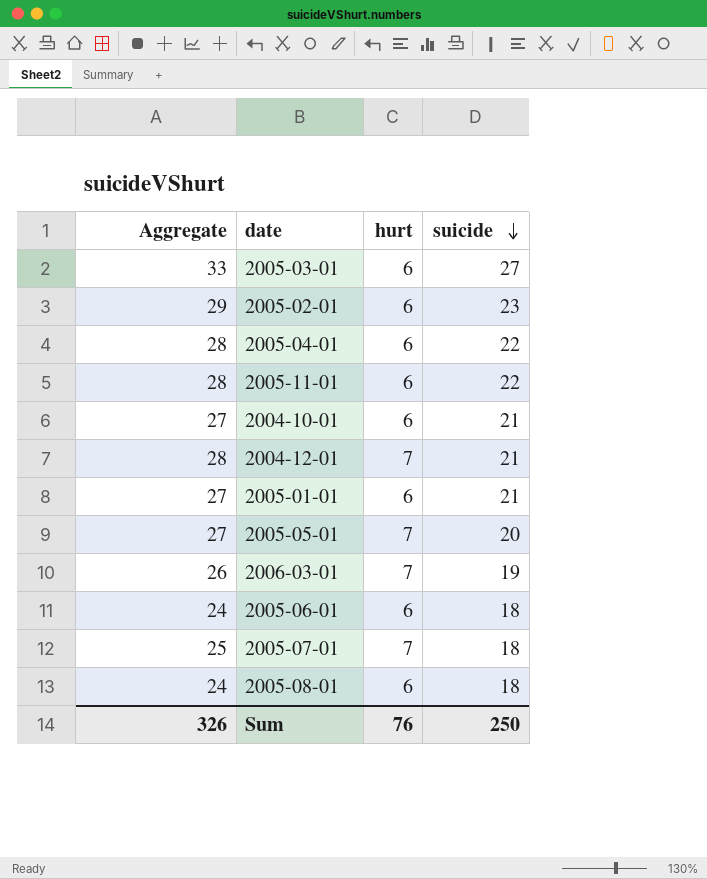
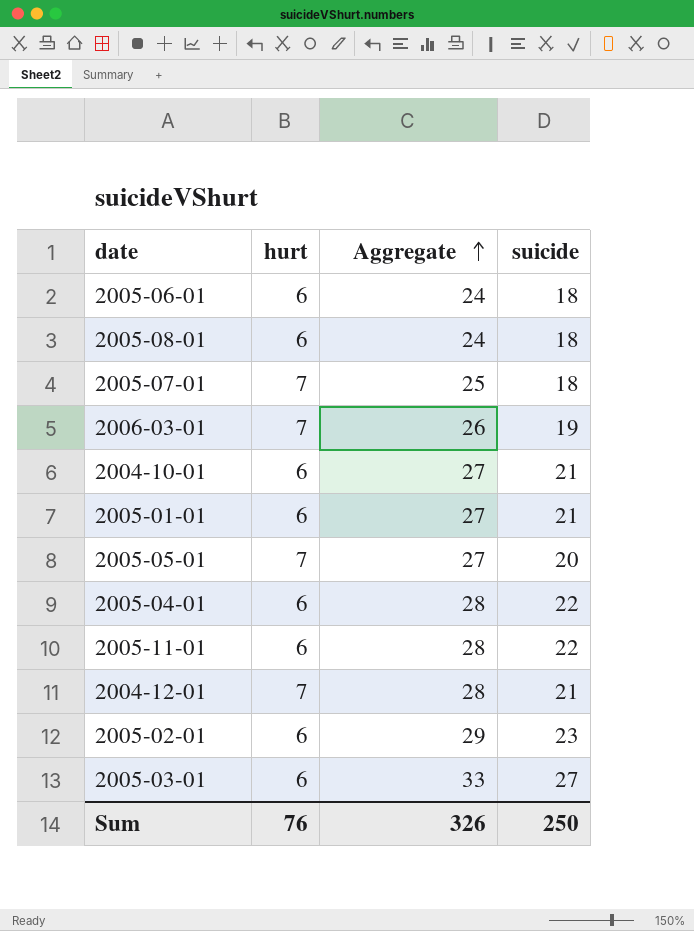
row order: suicide descending -> Aggregate ascending
column Aggregate | position: 1 -> 3

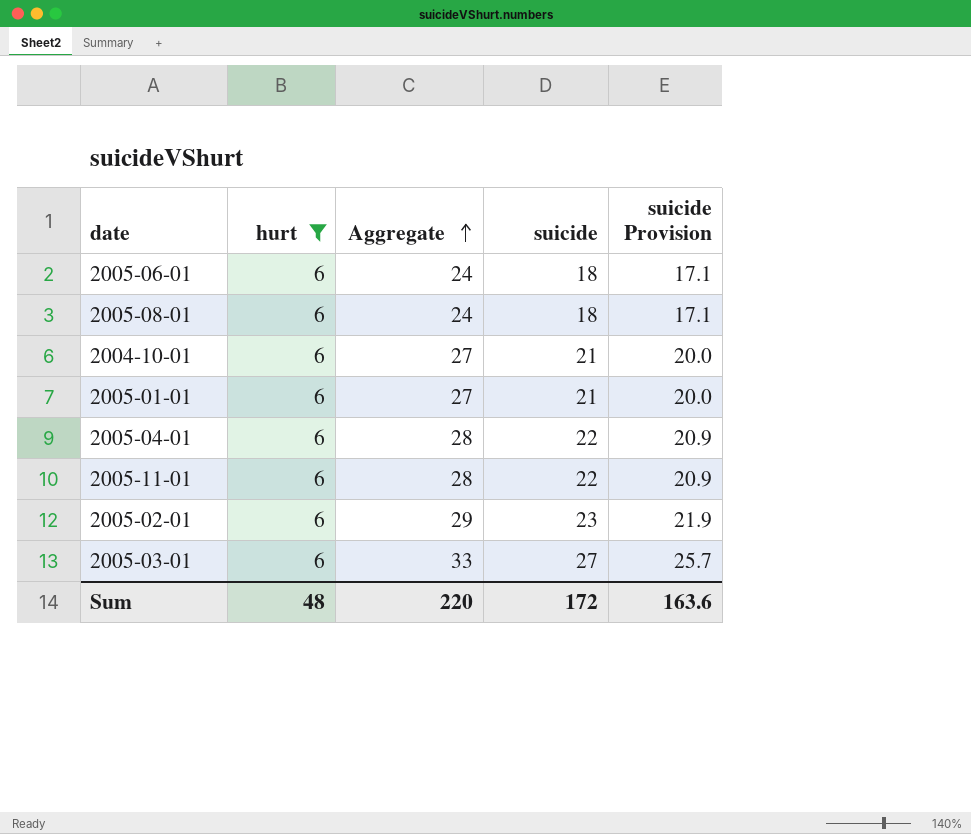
filter: none -> hurt = 6
column suicide Provision | formula: none -> [suicide] * 0.95
Sum | hurt: 76 -> 48
Sum | Aggregate: 326 -> 220
Sum | suicide: 250 -> 172

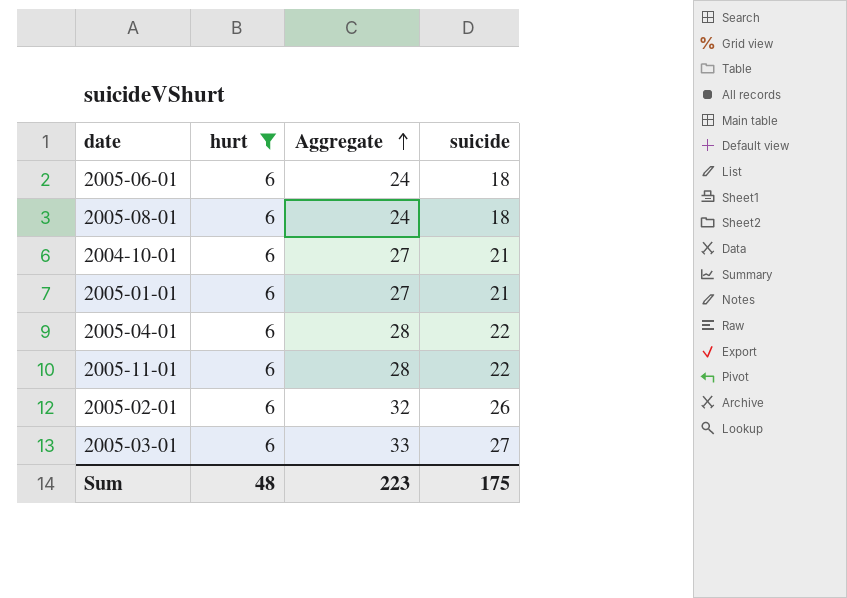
column suicide Provision | formula: [suicide] * 0.95 -> none
2005-02-01 | Aggregate: 29 -> 32
2005-02-01 | suicide: 23 -> 26
Sum | Aggregate: 220 -> 223
Sum | suicide: 172 -> 175

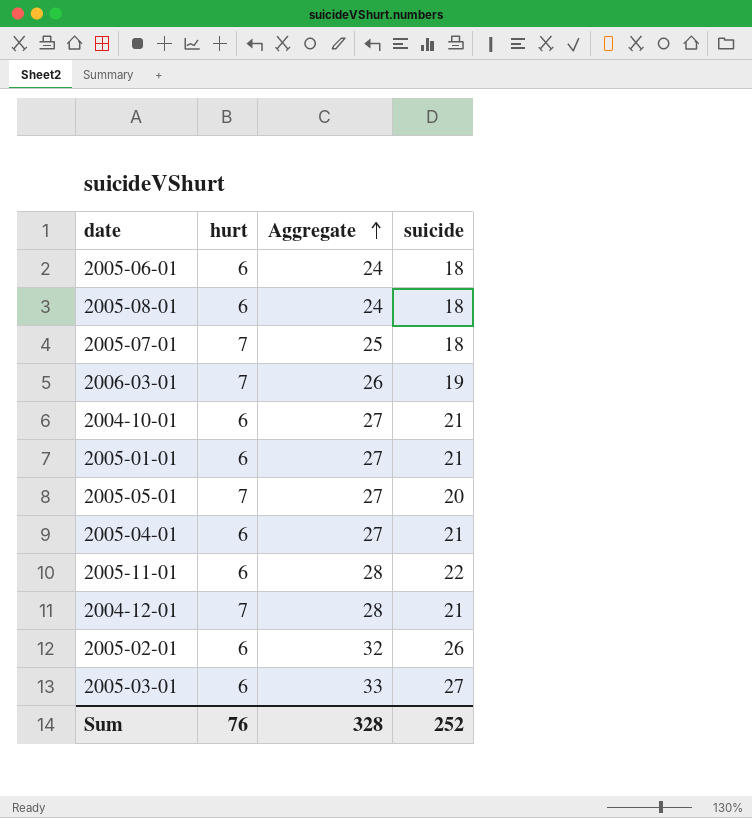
filter: hurt = 6 -> none
2005-04-01 | Aggregate: 28 -> 27
2005-04-01 | suicide: 22 -> 21
Sum | hurt: 48 -> 76
Sum | Aggregate: 223 -> 328
Sum | suicide: 175 -> 252

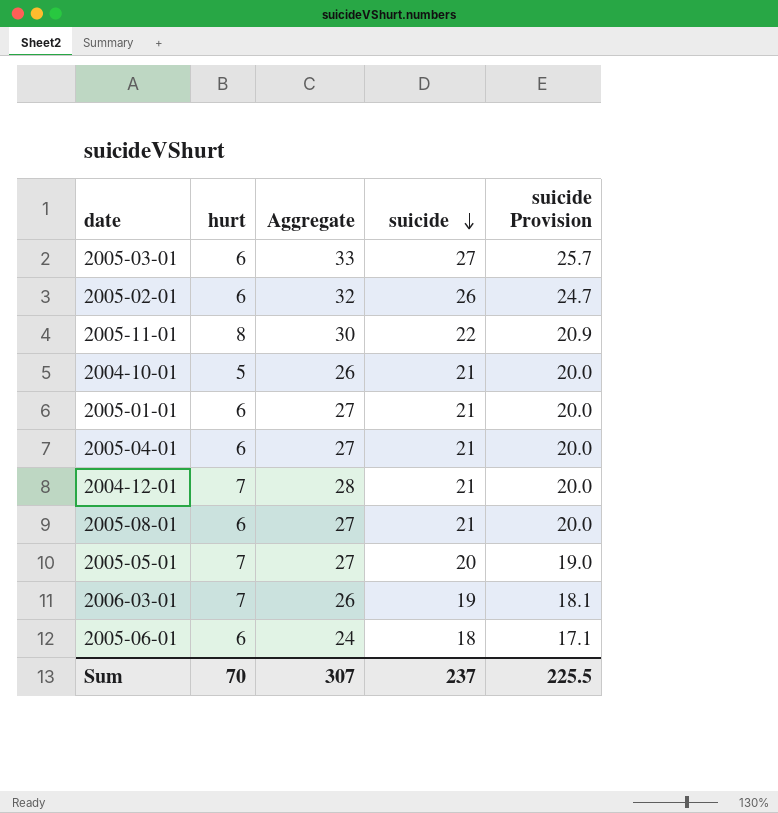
row order: Aggregate ascending -> suicide descending
column suicide Provision | formula: none -> [suicide] * 0.95
row 2005-07-01: 7 | 25 | 18 -> none
2005-11-01 | hurt: 6 -> 8
2005-11-01 | Aggregate: 28 -> 30
2004-10-01 | hurt: 6 -> 5
2004-10-01 | Aggregate: 27 -> 26
2005-08-01 | Aggregate: 24 -> 27
2005-08-01 | suicide: 18 -> 21
Sum | hurt: 76 -> 70
Sum | Aggregate: 328 -> 307
Sum | suicide: 252 -> 237

